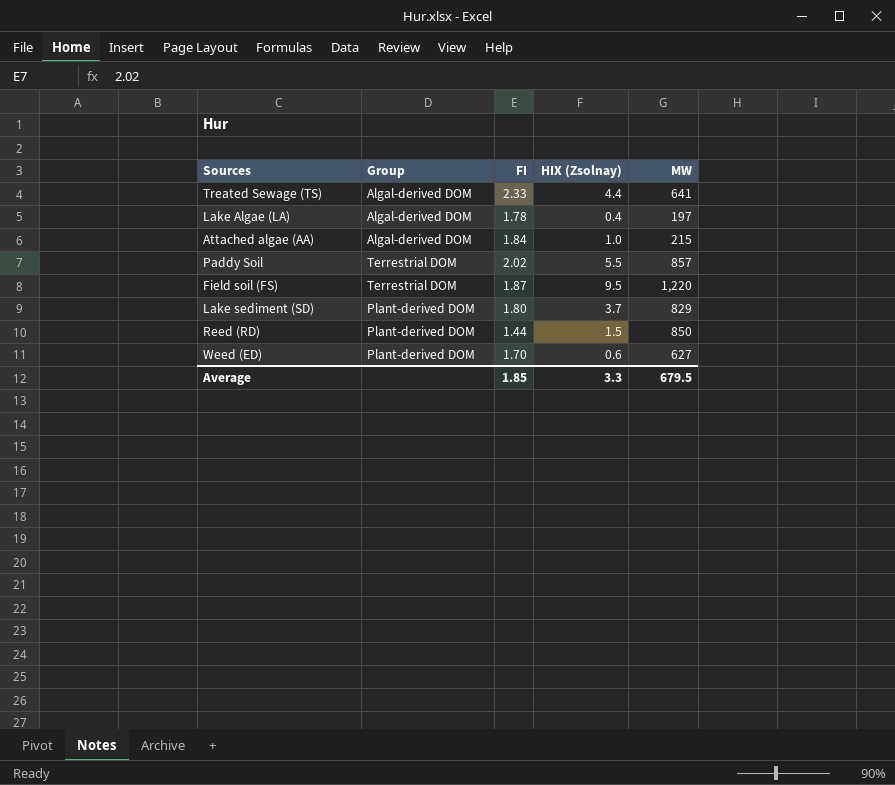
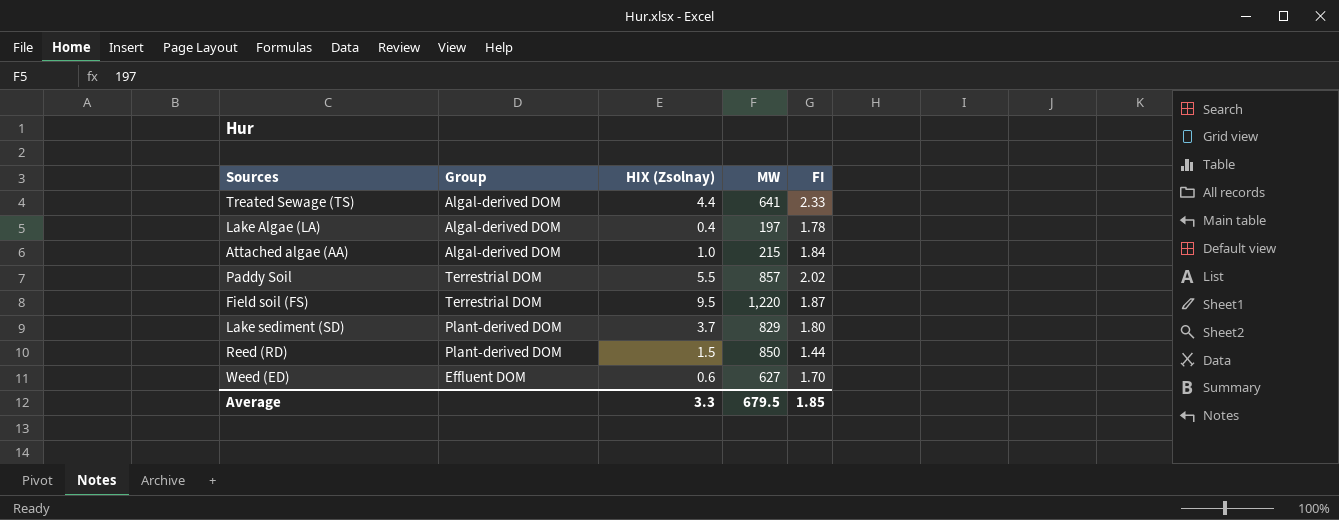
column FI | position: 3 -> 5
Weed (ED) | Group: Plant-derived DOM -> Effluent DOM

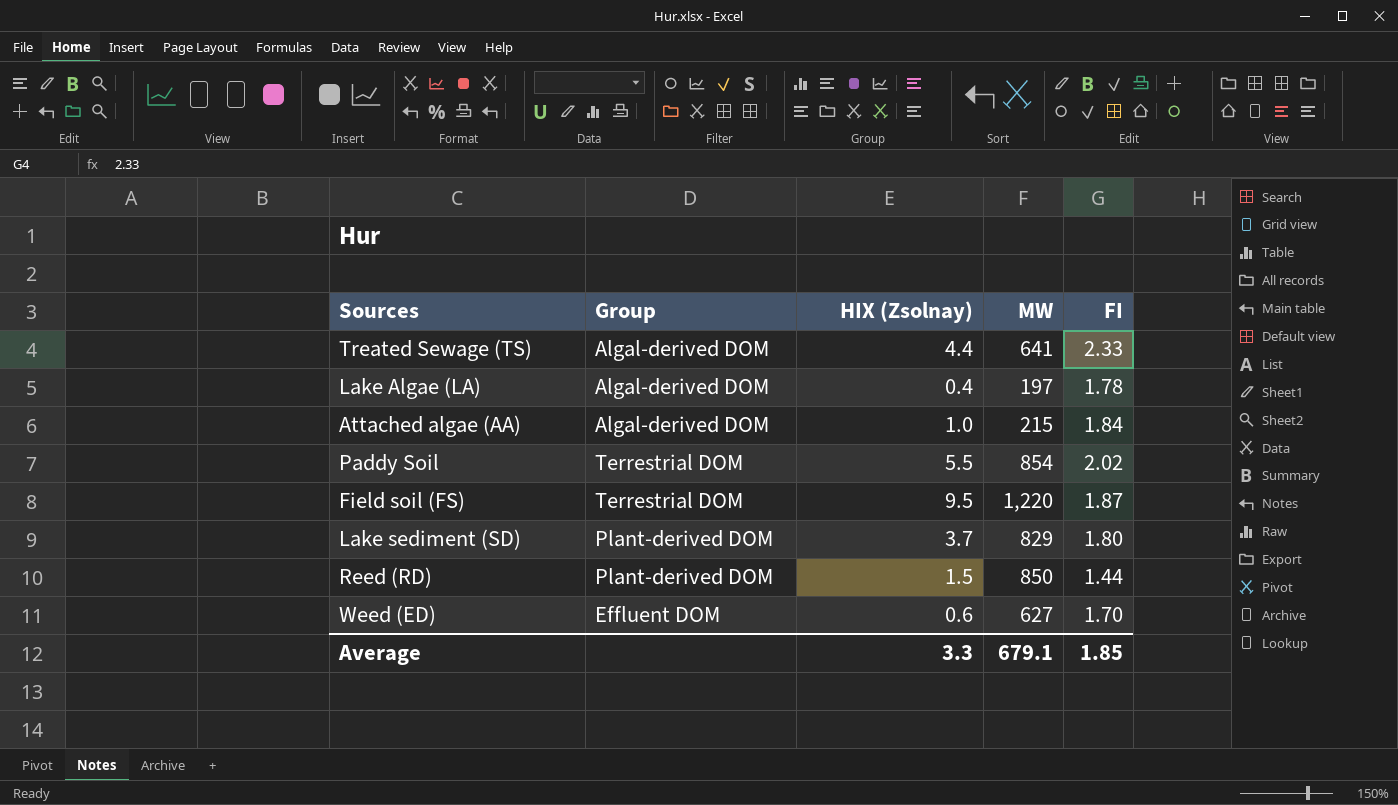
Paddy Soil | MW: 857 -> 854
Average | MW: 679.5 -> 679.1

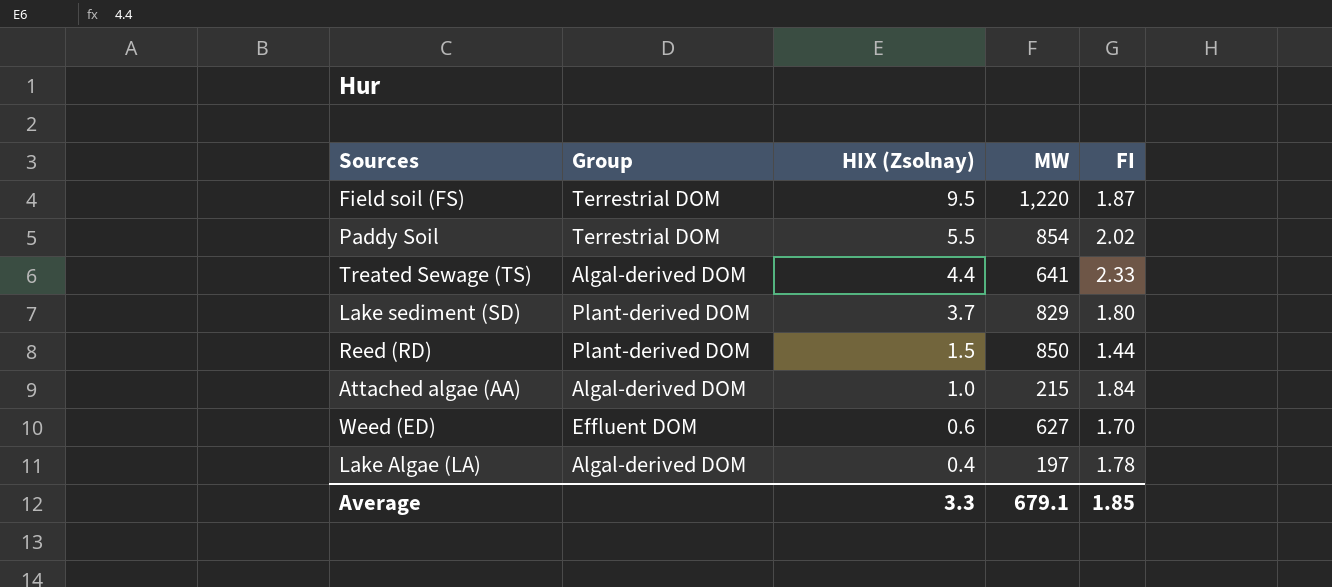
row order: none -> HIX (Zsolnay) descending

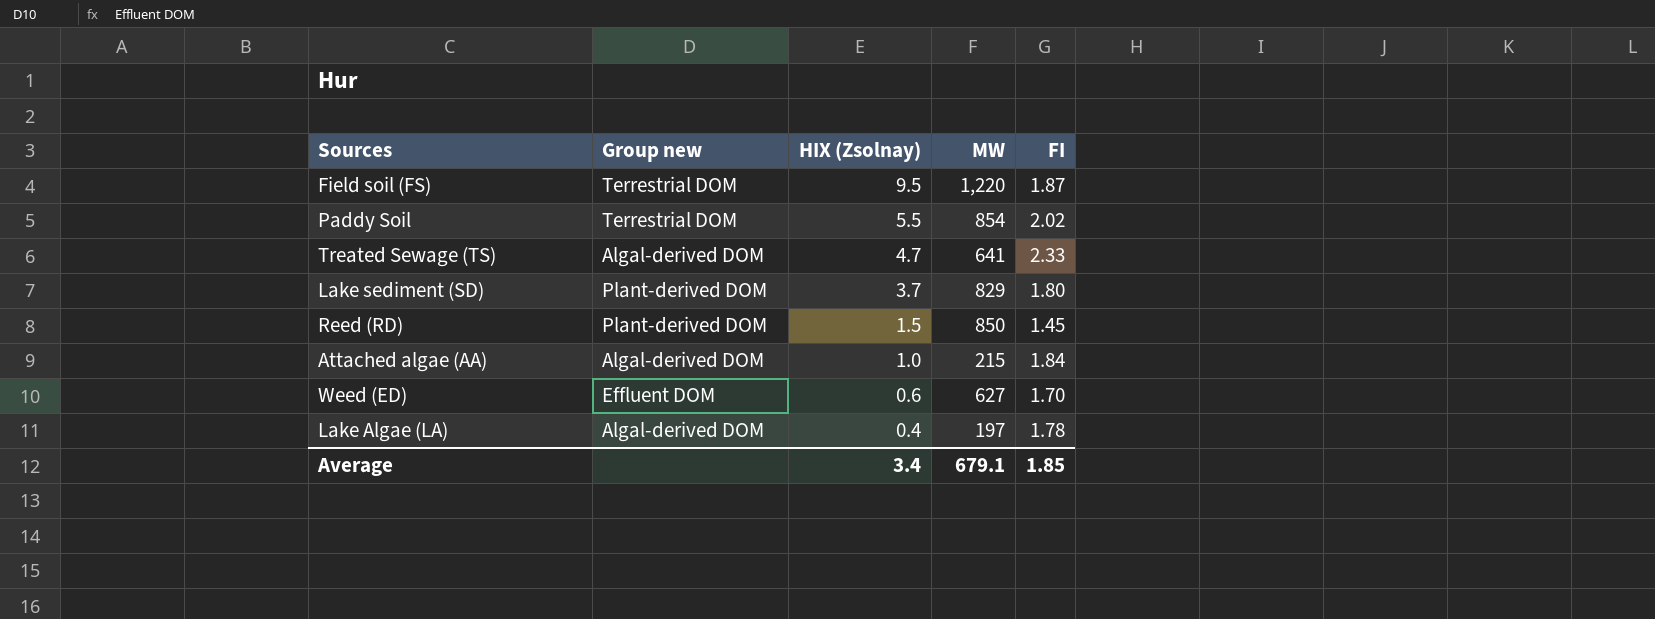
column name: Group -> Group new
Treated Sewage (TS) | HIX (Zsolnay): 4.4 -> 4.7
Reed (RD) | FI: 1.44 -> 1.45
Average | HIX (Zsolnay): 3.3 -> 3.4

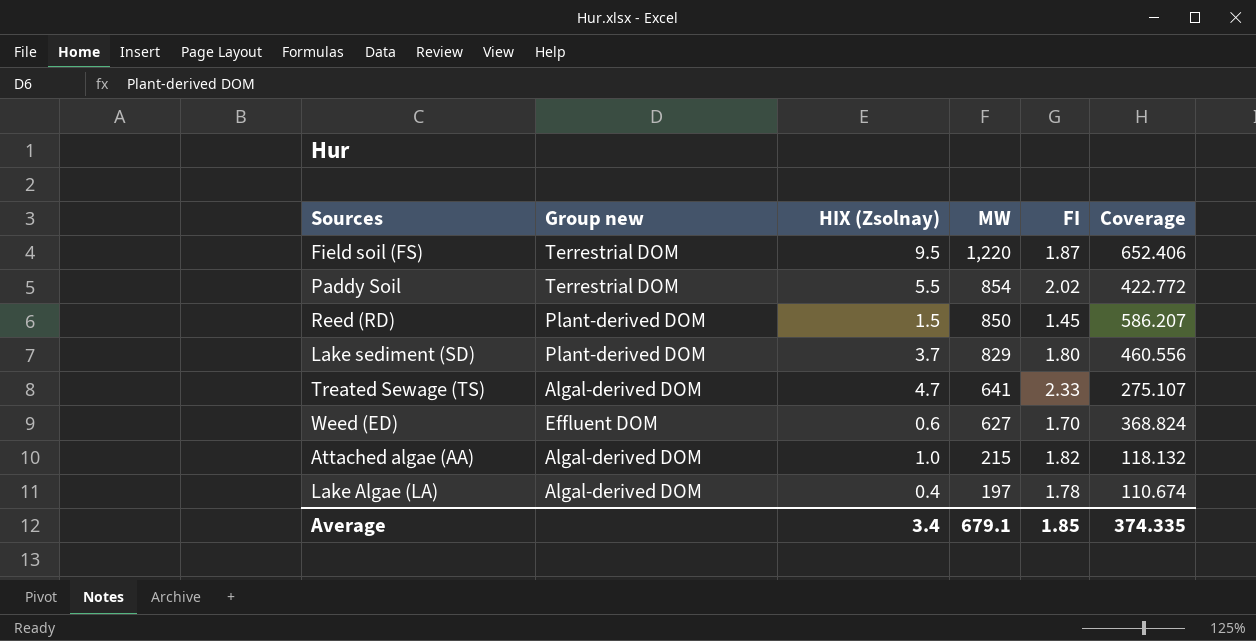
row order: HIX (Zsolnay) descending -> MW descending
column Coverage | formula: none -> [MW] / [FI]
Attached algae (AA) | FI: 1.84 -> 1.82

